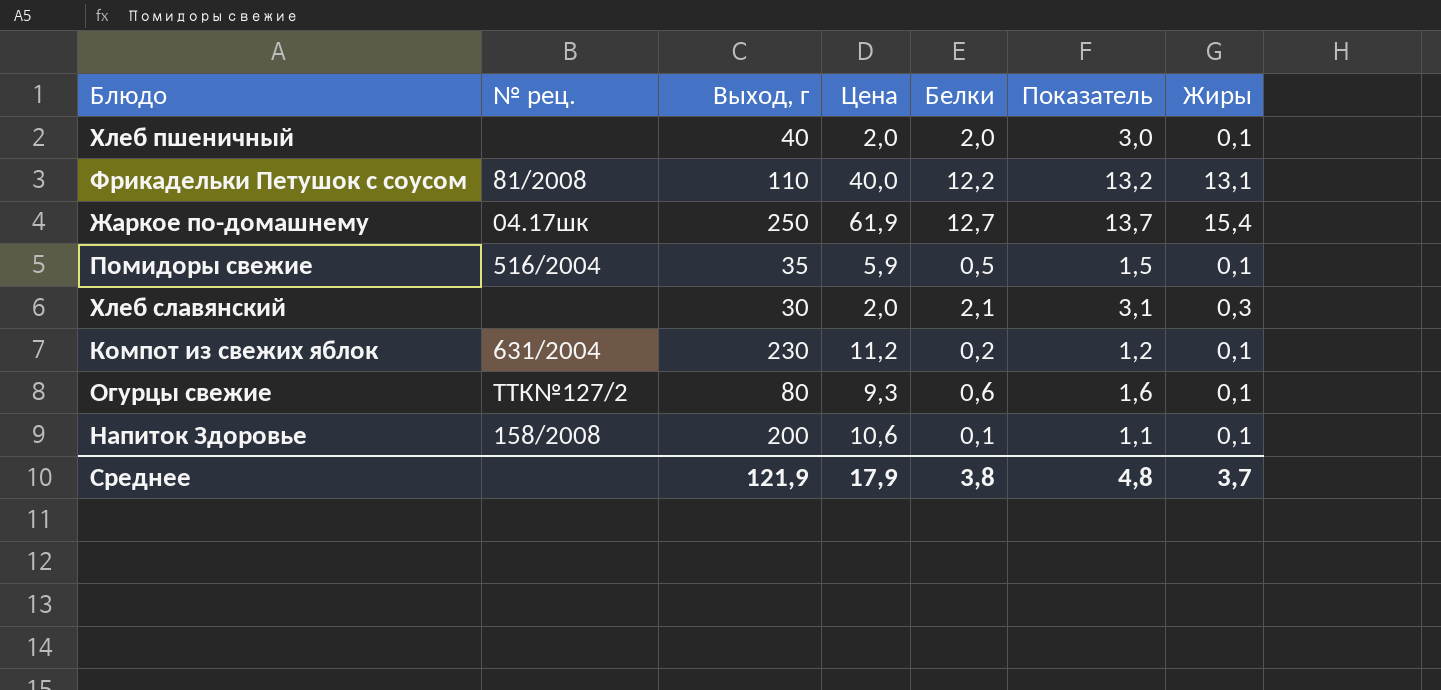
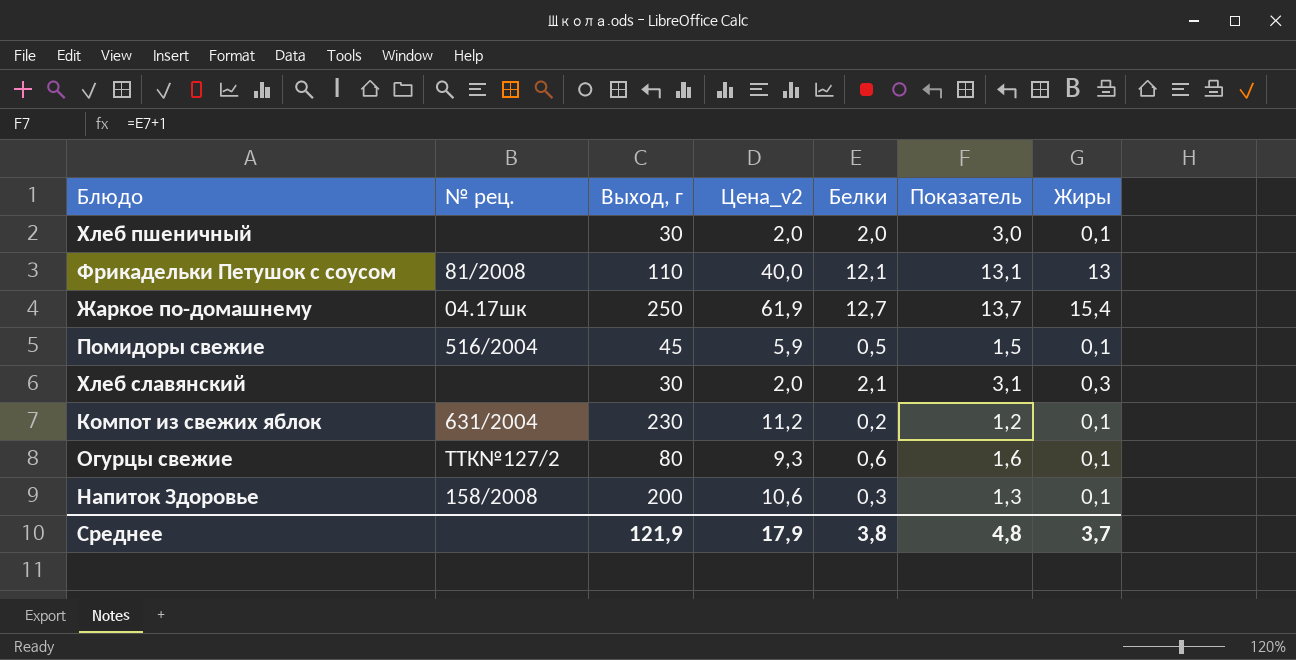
column name: Цена -> Цена_v2
Хлеб пшеничный | Выход, г: 40 -> 30
Фрикадельки Петушок с соусом | Белки: 12,2 -> 12,1
Фрикадельки Петушок с соусом | Показатель: 13,2 -> 13,1
Фрикадельки Петушок с соусом | Жиры: 13,1 -> 13
Помидоры свежие | Выход, г: 35 -> 45
Напиток Здоровье | Белки: 0,1 -> 0,3
Напиток Здоровье | Показатель: 1,1 -> 1,3

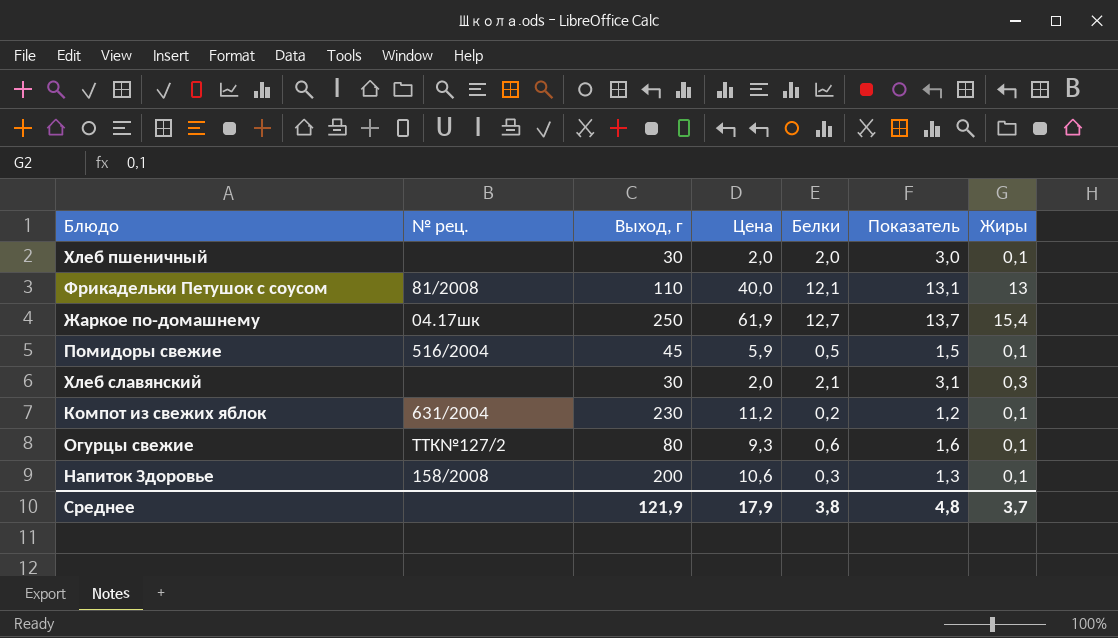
column name: Цена_v2 -> Цена

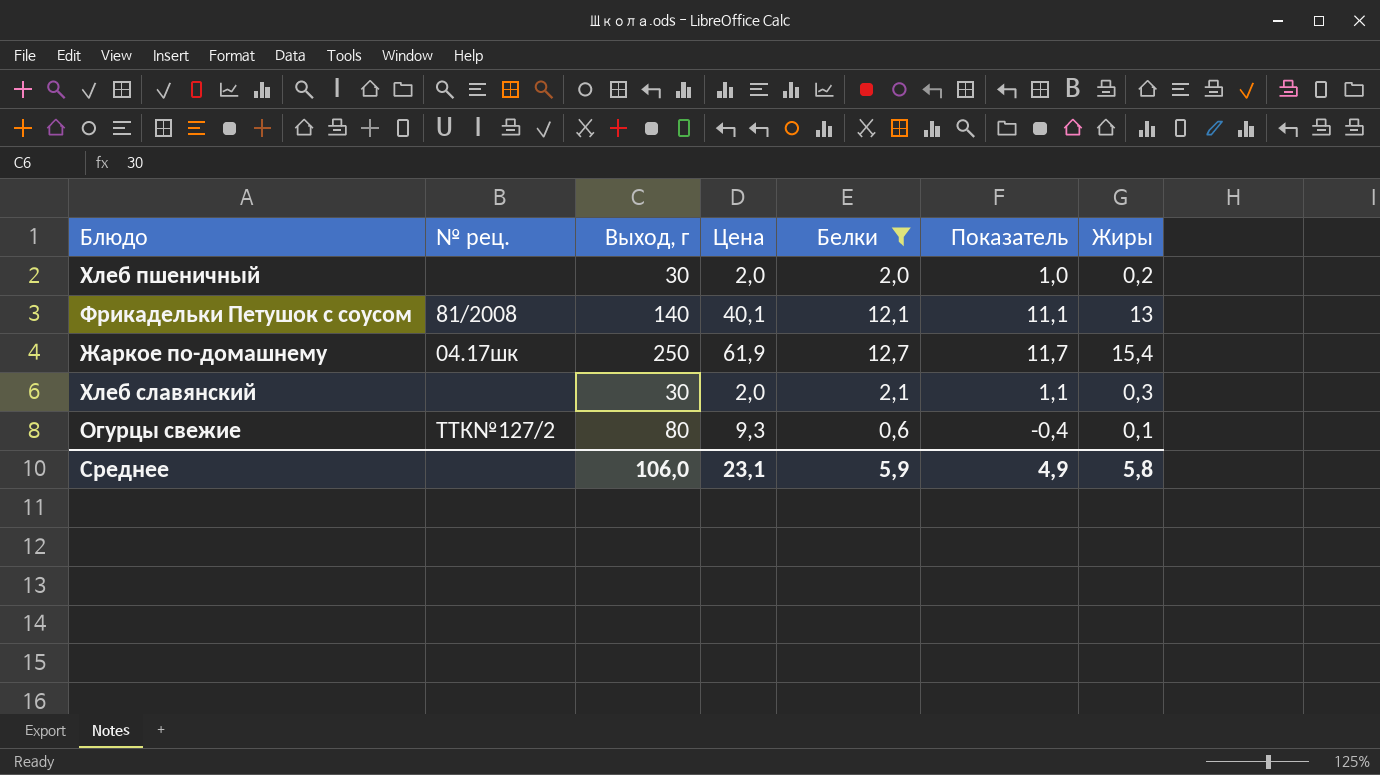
filter: none -> Белки >= 0,6
column Показатель | formula: [Белки] + 1 -> [Белки] - 1
Хлеб пшеничный | Жиры: 0,1 -> 0,2
Фрикадельки Петушок с соусом | Выход, г: 110 -> 140
Фрикадельки Петушок с соусом | Цена: 40,0 -> 40,1
Среднее | Выход, г: 121,9 -> 106,0
Среднее | Цена: 17,9 -> 23,1
Среднее | Белки: 3,8 -> 5,9
Среднее | Показатель: 4,8 -> 4,9
Среднее | Жиры: 3,7 -> 5,8

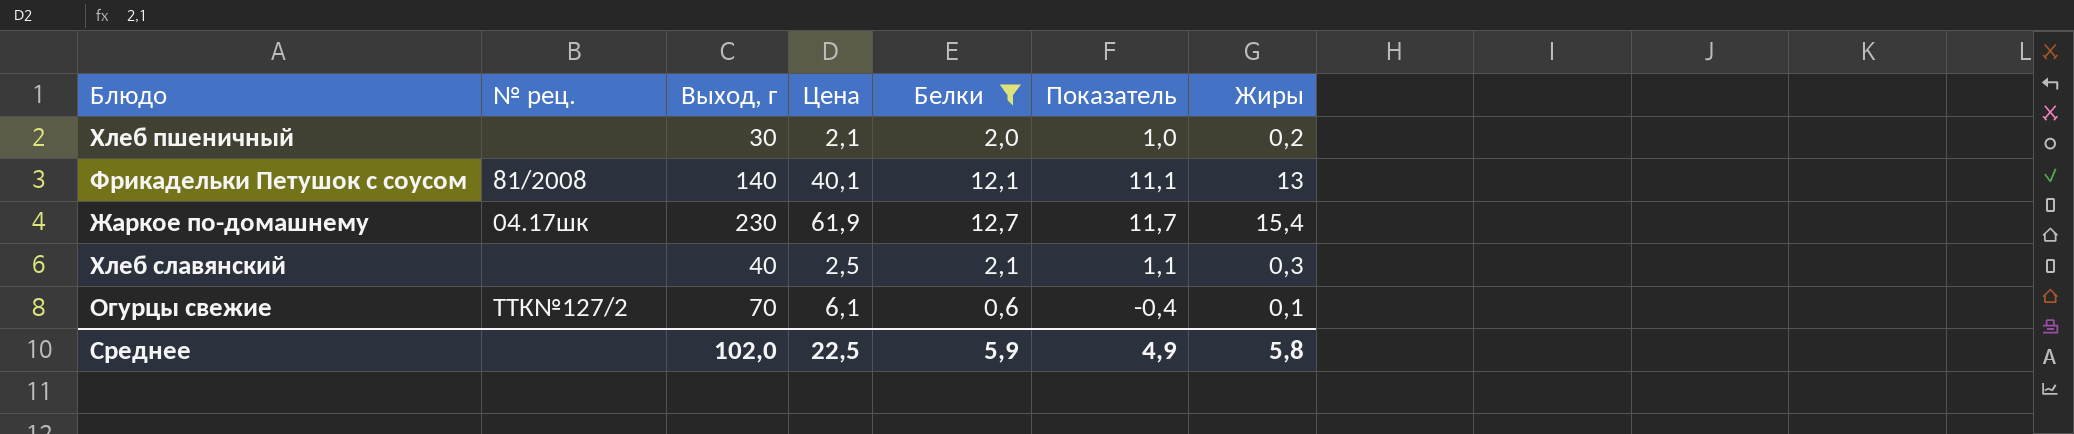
Хлеб пшеничный | Цена: 2,0 -> 2,1
Жаркое по-домашнему | Выход, г: 250 -> 230
Хлеб славянский | Выход, г: 30 -> 40
Хлеб славянский | Цена: 2,0 -> 2,5
Огурцы свежие | Выход, г: 80 -> 70
Огурцы свежие | Цена: 9,3 -> 6,1
Среднее | Выход, г: 106,0 -> 102,0
Среднее | Цена: 23,1 -> 22,5

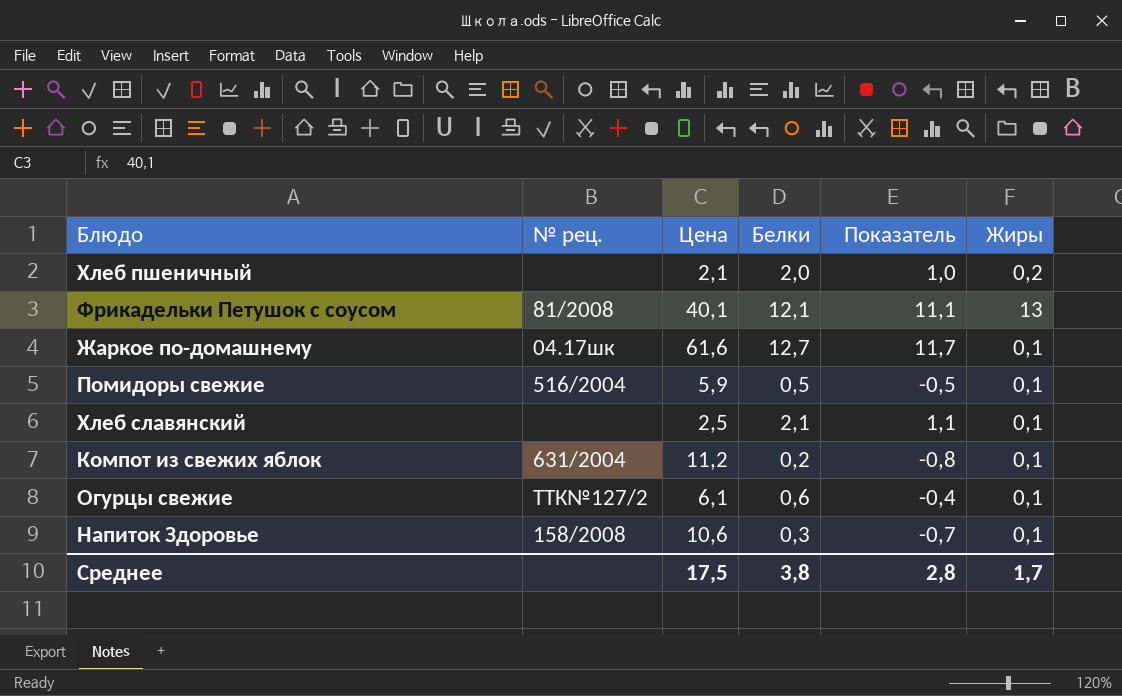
filter: Белки >= 0,6 -> none
column Выход, г | position: 3 -> none
Жаркое по-домашнему | Цена: 61,9 -> 61,6
Жаркое по-домашнему | Жиры: 15,4 -> 0,1
Хлеб славянский | Жиры: 0,3 -> 0,1
Среднее | Цена: 22,5 -> 17,5
Среднее | Белки: 5,9 -> 3,8
Среднее | Показатель: 4,9 -> 2,8
Среднее | Жиры: 5,8 -> 1,7

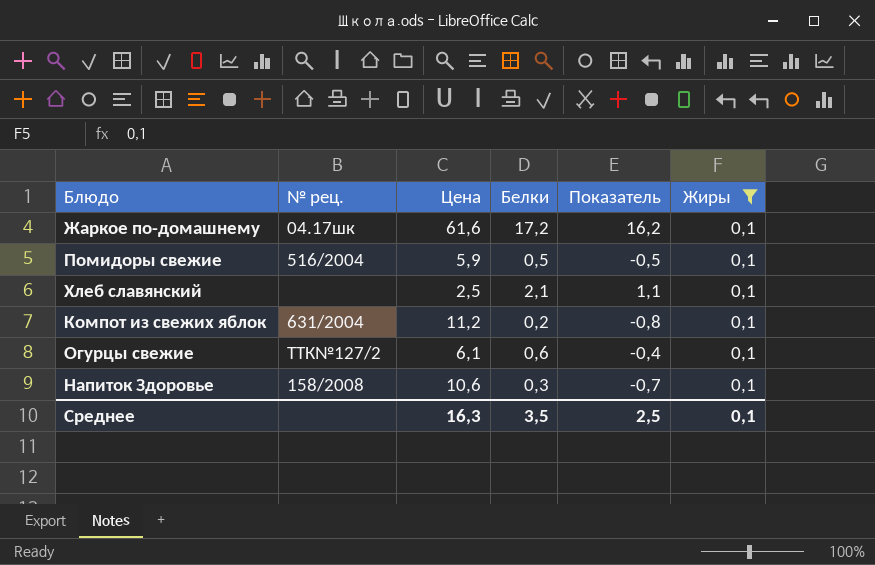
filter: none -> Жиры = 0,1
Жаркое по-домашнему | Белки: 12,7 -> 17,2
Жаркое по-домашнему | Показатель: 11,7 -> 16,2
Среднее | Цена: 17,5 -> 16,3
Среднее | Белки: 3,8 -> 3,5
Среднее | Показатель: 2,8 -> 2,5
Среднее | Жиры: 1,7 -> 0,1

